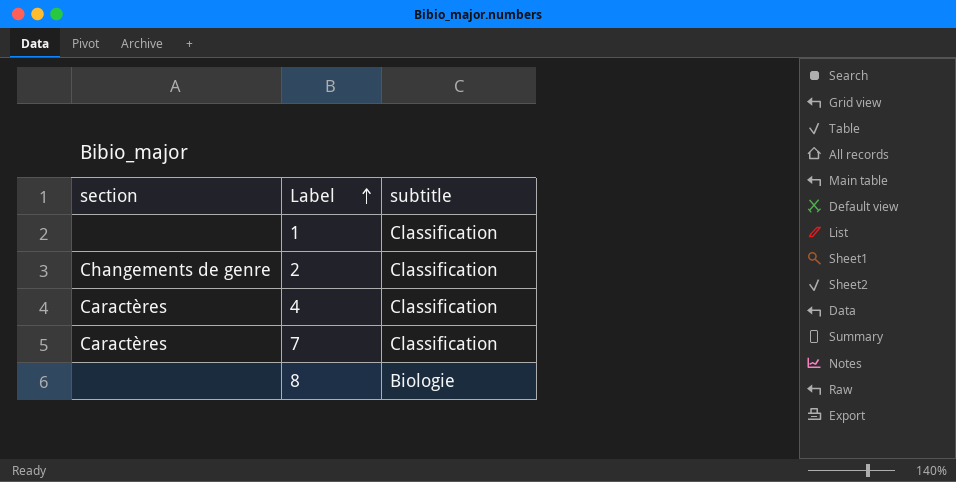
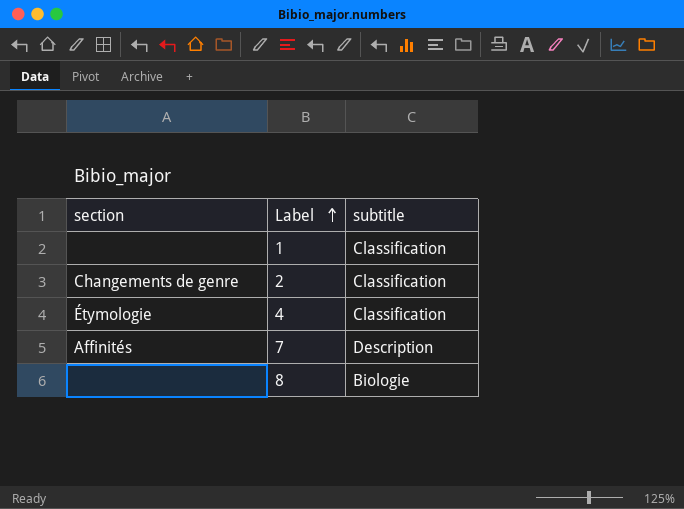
4 | section: Caractères -> Étymologie
7 | section: Caractères -> Affinités
7 | subtitle: Classification -> Description

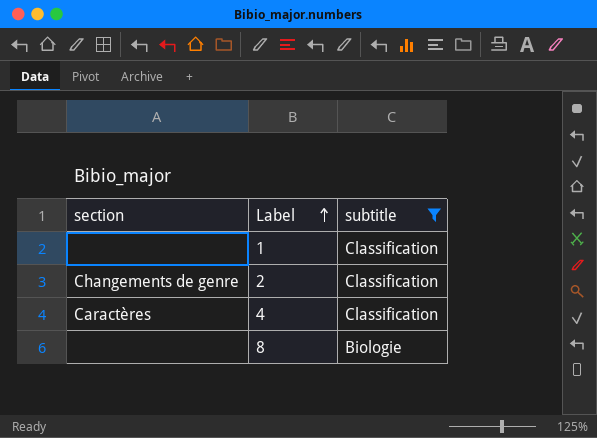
filter: none -> subtitle != Description
4 | section: Étymologie -> Caractères

